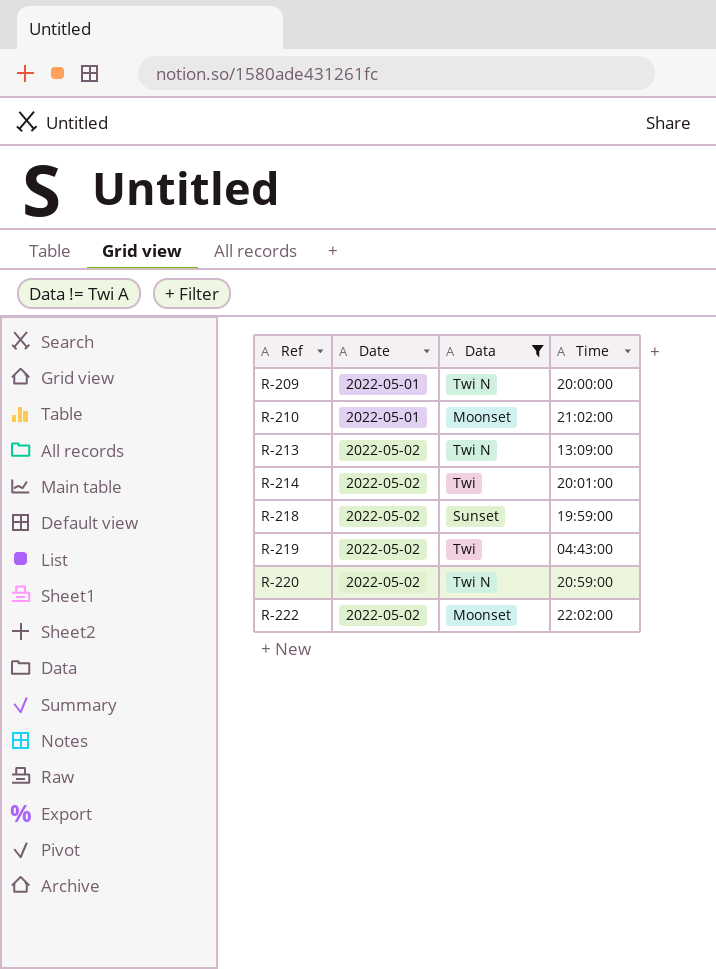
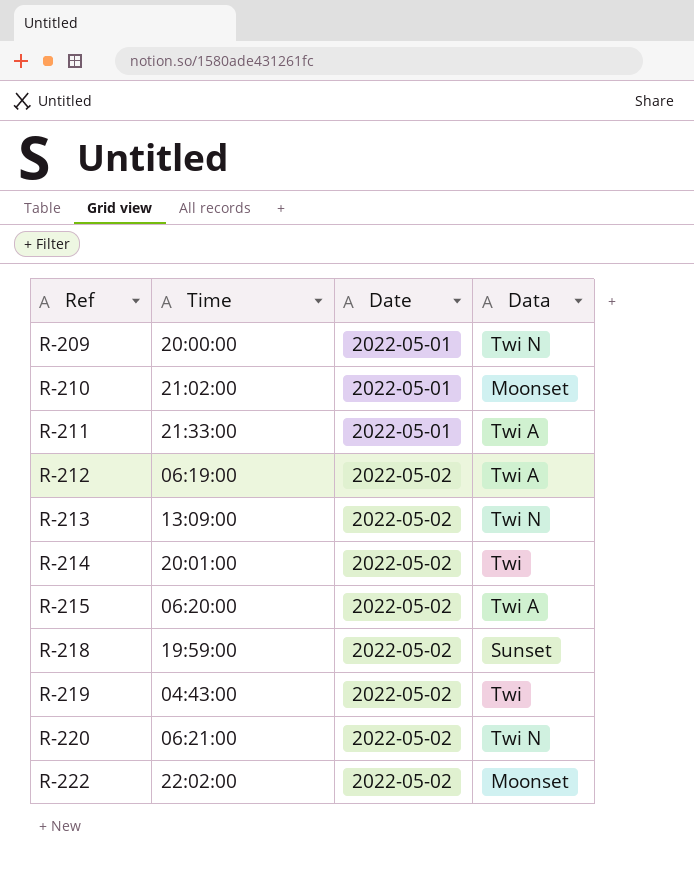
filter: Data != Twi A -> none
column Time | position: 4 -> 2
R-220 | Time: 20:59:00 -> 06:21:00

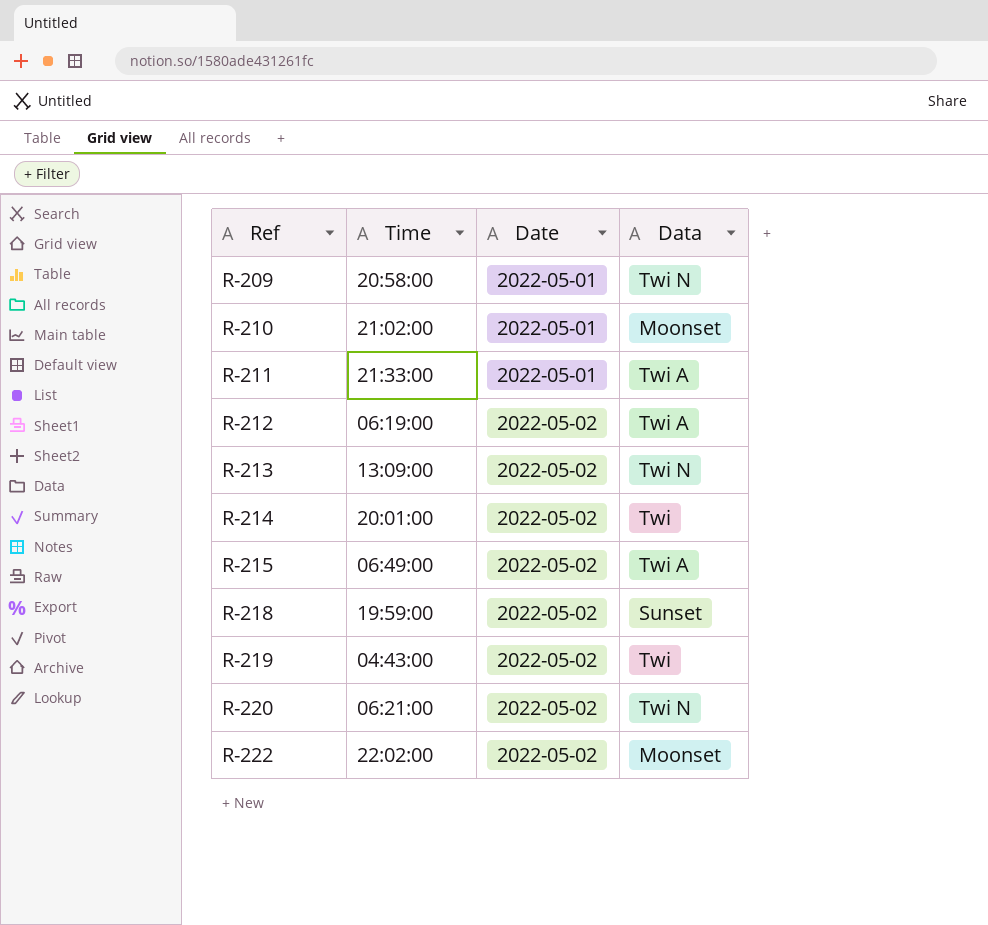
R-209 | Time: 20:00:00 -> 20:58:00
R-215 | Time: 06:20:00 -> 06:49:00

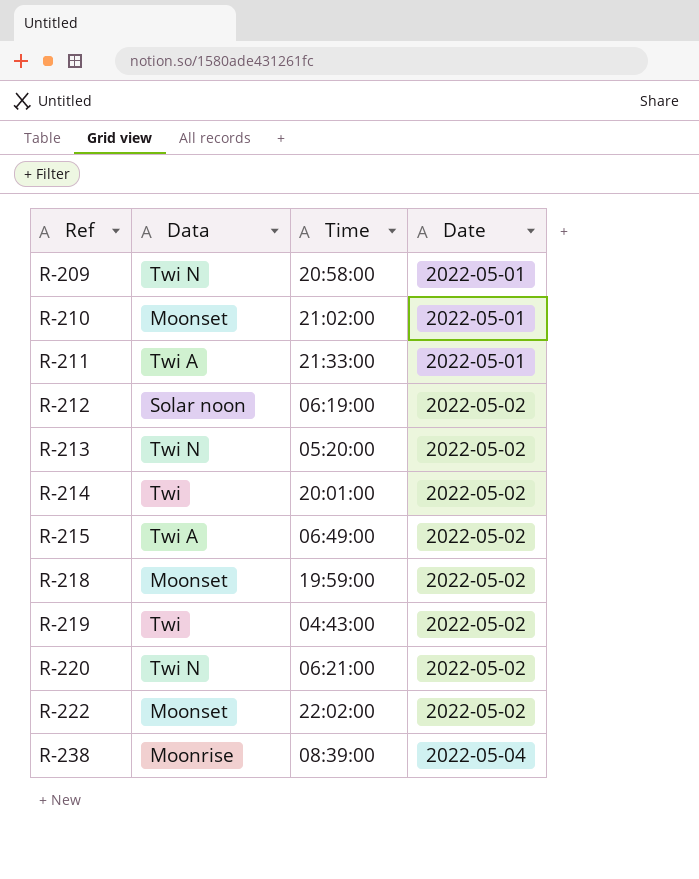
column Data | position: 4 -> 2
R-212 | Data: Twi A -> Solar noon
R-213 | Time: 13:09:00 -> 05:20:00
R-218 | Data: Sunset -> Moonset
row R-238: none -> Moonrise | 08:39:00 | 2022-05-04

